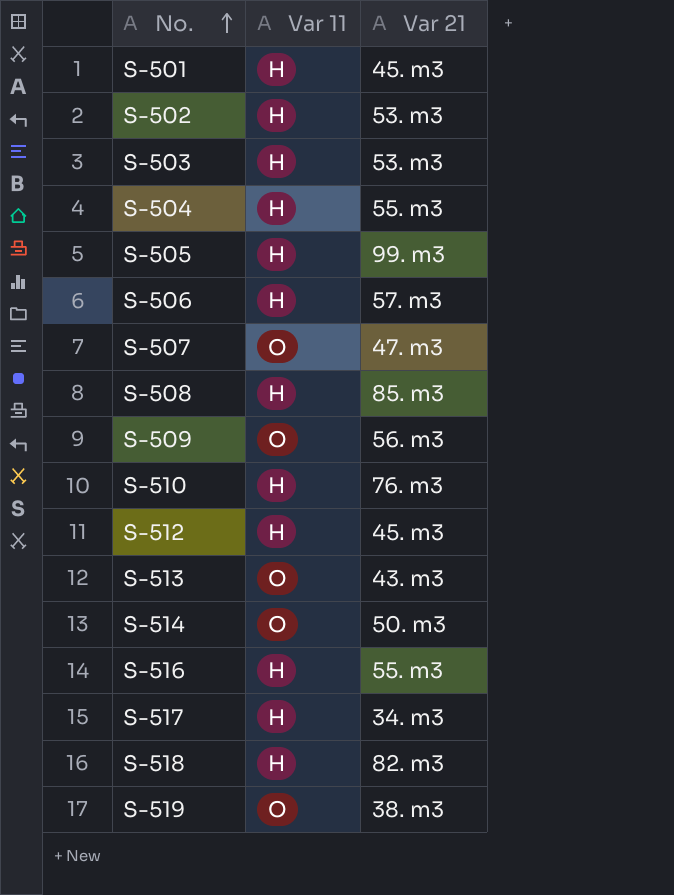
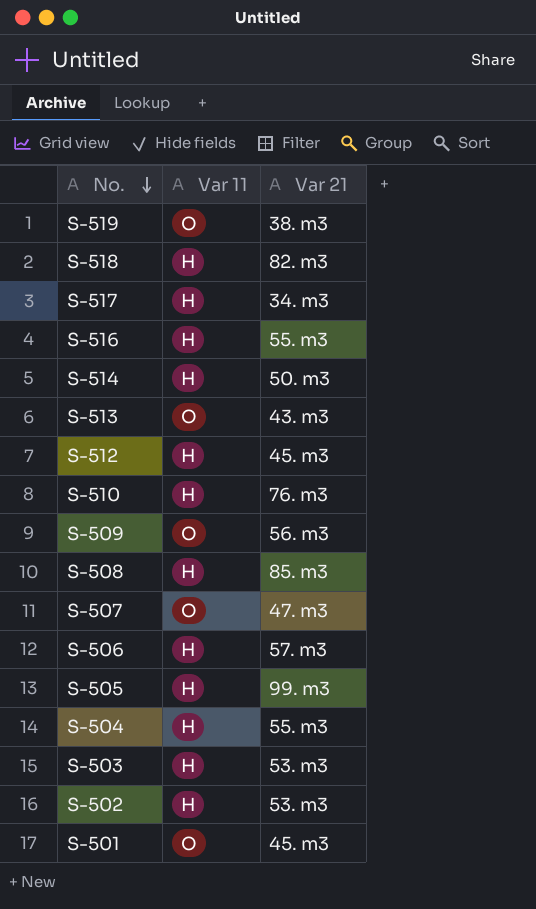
row order: No. ascending -> No. descending
S-514 | Var 11: O -> H
S-501 | Var 11: H -> O

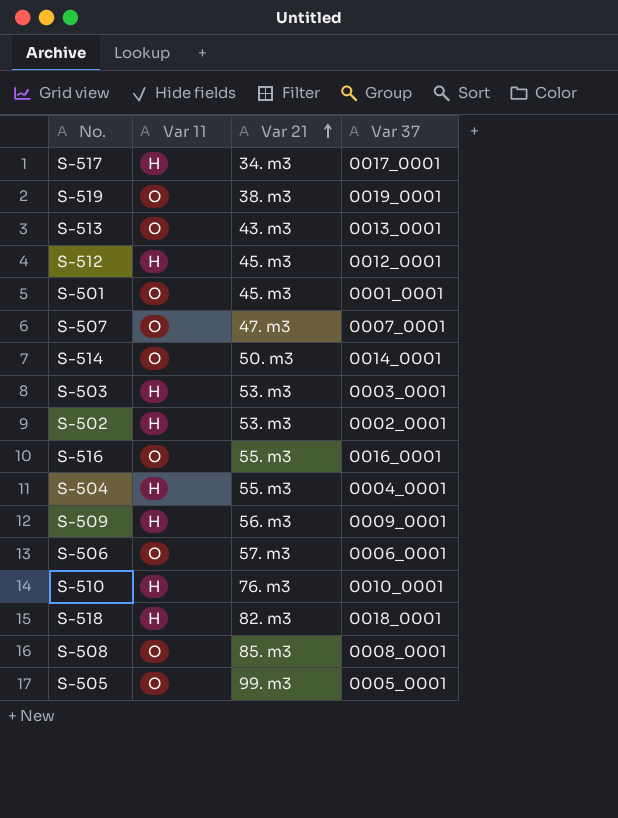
row order: No. descending -> Var 21 ascending
column Var 37 | position: none -> 4
S-514 | Var 11: H -> O
S-516 | Var 11: H -> O
S-509 | Var 11: O -> H
S-506 | Var 11: H -> O
S-508 | Var 11: H -> O
S-505 | Var 11: H -> O

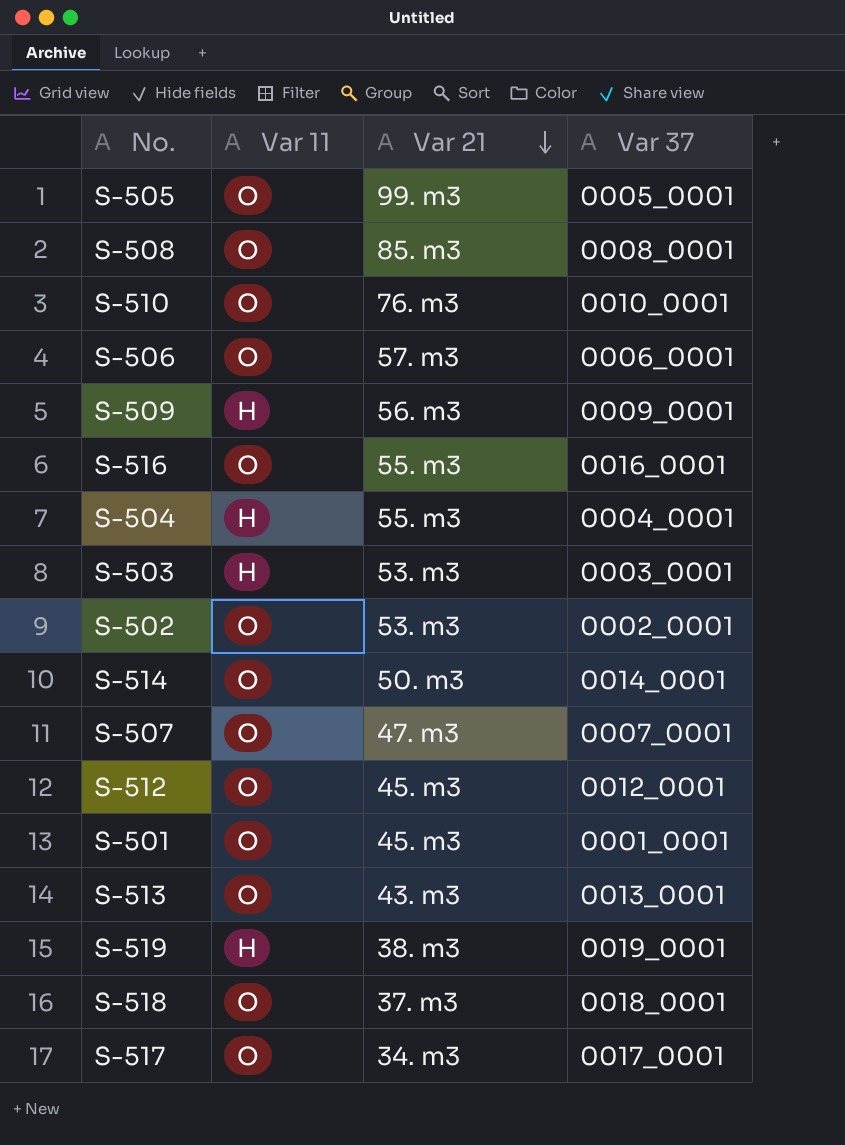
row order: Var 21 ascending -> Var 21 descending
S-510 | Var 11: H -> O
S-502 | Var 11: H -> O
S-512 | Var 11: H -> O
S-519 | Var 11: O -> H
S-518 | Var 11: H -> O
S-518 | Var 21: 82. m3 -> 37. m3
S-517 | Var 11: H -> O

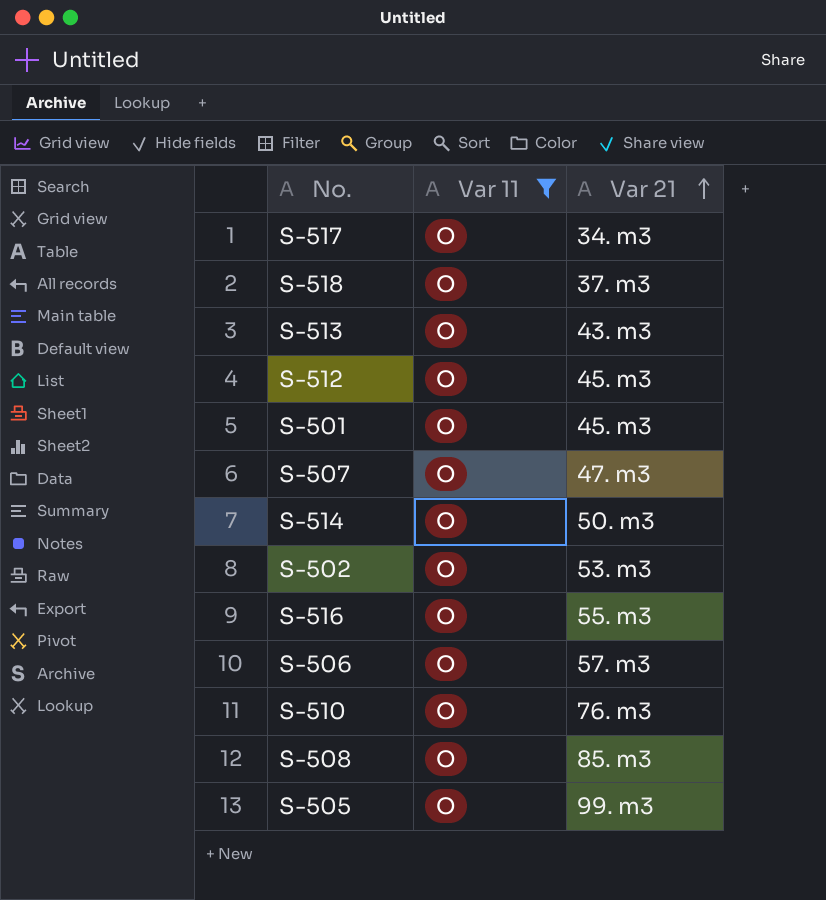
filter: none -> Var 11 = O
row order: Var 21 descending -> Var 21 ascending
column Var 37 | position: 4 -> none

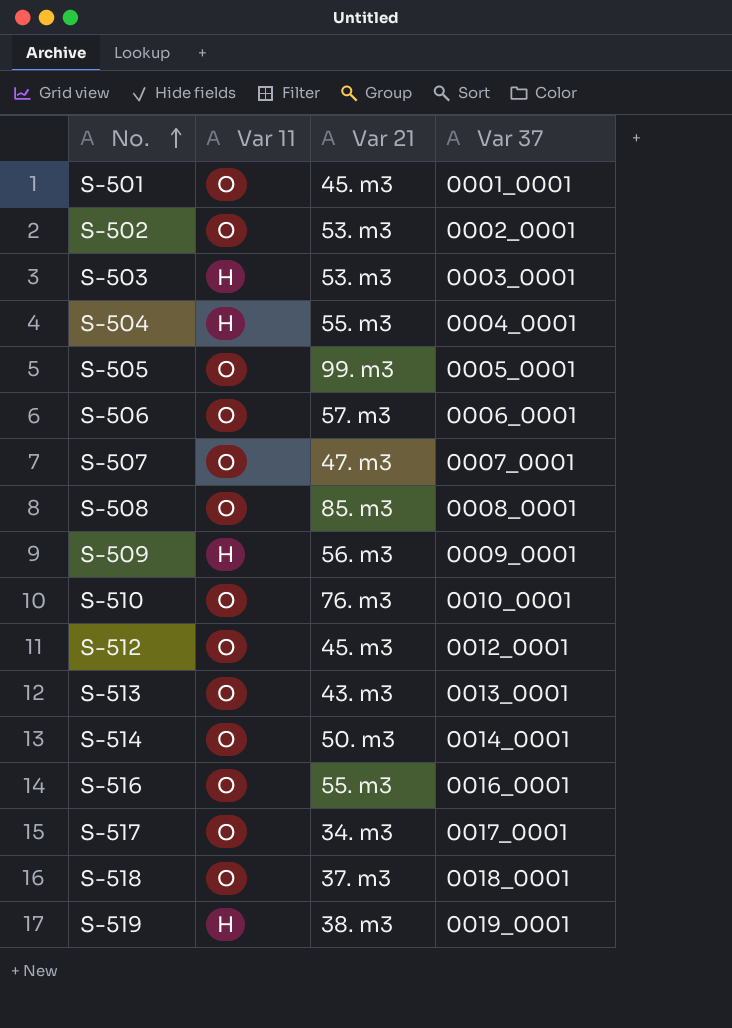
filter: Var 11 = O -> none
row order: Var 21 ascending -> No. ascending
column Var 37 | position: none -> 4

